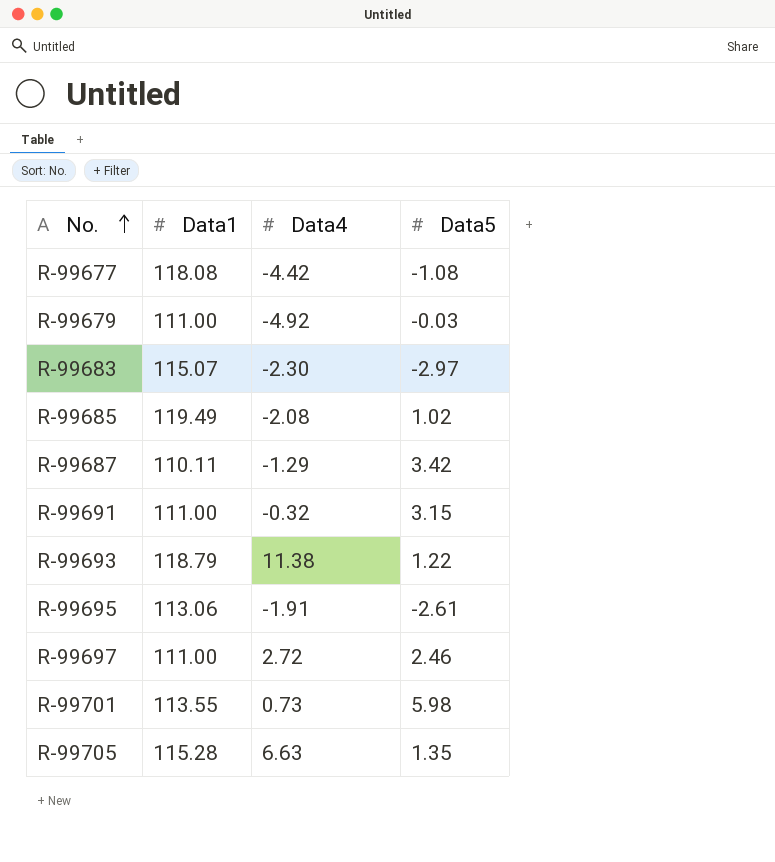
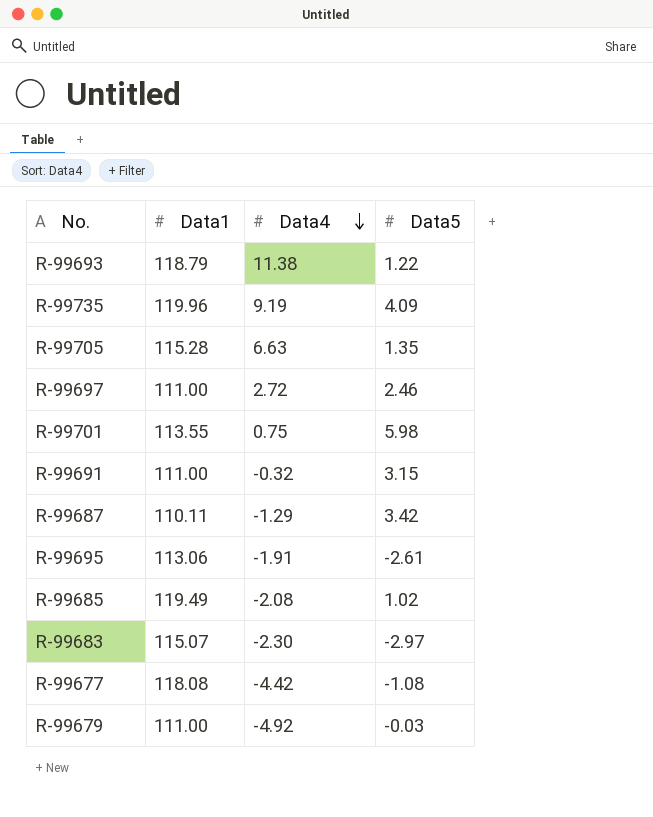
row order: No. ascending -> Data4 descending
row R-99735: none -> 119.96 | 9.19 | 4.09
R-99701 | Data4: 0.73 -> 0.75

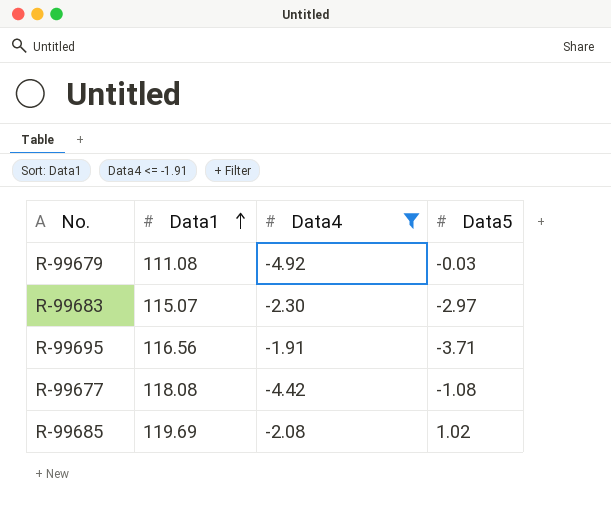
filter: none -> Data4 <= -1.91
row order: Data4 descending -> Data1 ascending
R-99679 | Data1: 111.00 -> 111.08
R-99695 | Data1: 113.06 -> 116.56
R-99695 | Data5: -2.61 -> -3.71
R-99685 | Data1: 119.49 -> 119.69

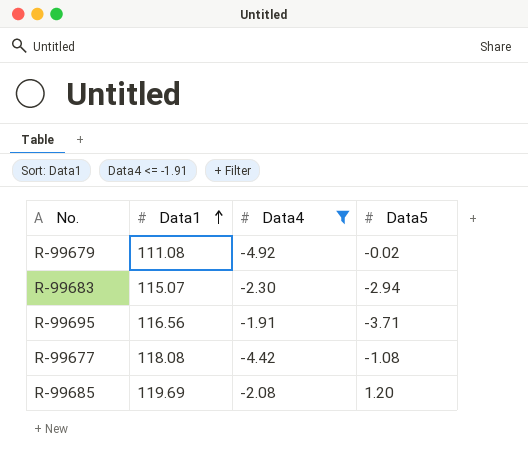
R-99679 | Data5: -0.03 -> -0.02
R-99683 | Data5: -2.97 -> -2.94
R-99685 | Data5: 1.02 -> 1.20

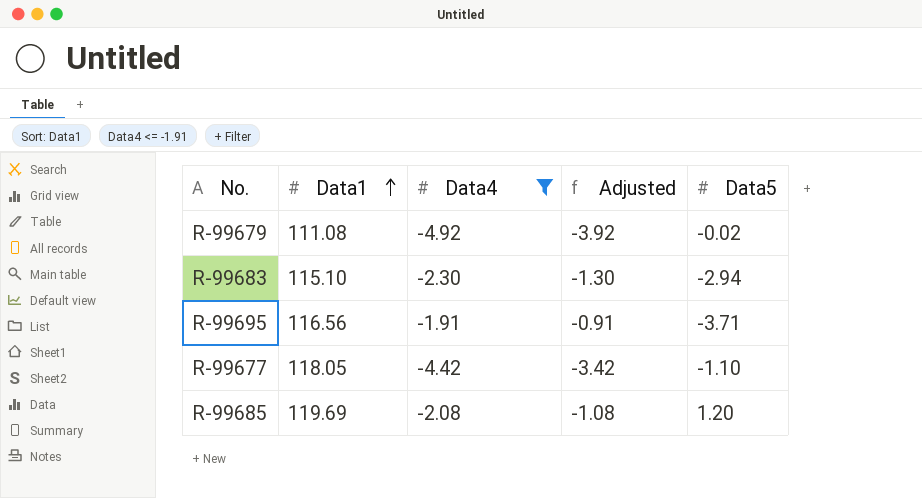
column Adjusted | formula: none -> [Data4] + 1
R-99683 | Data1: 115.07 -> 115.10
R-99677 | Data1: 118.08 -> 118.05
R-99677 | Data5: -1.08 -> -1.10

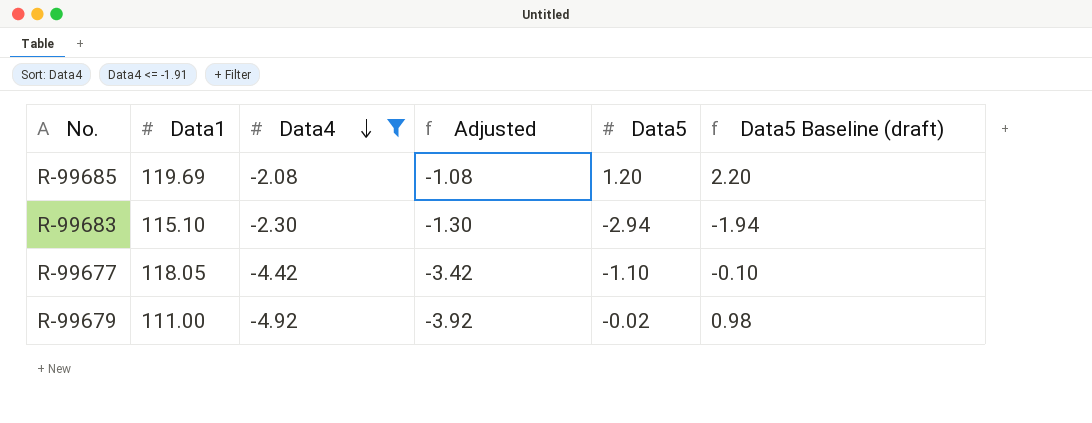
row order: Data1 ascending -> Data4 descending
column Data5 Baseline (draft) | formula: none -> [Data5] + 1
row R-99695: 116.56 | -1.91 | -0.91 | -3.71 -> none
R-99679 | Data1: 111.08 -> 111.00

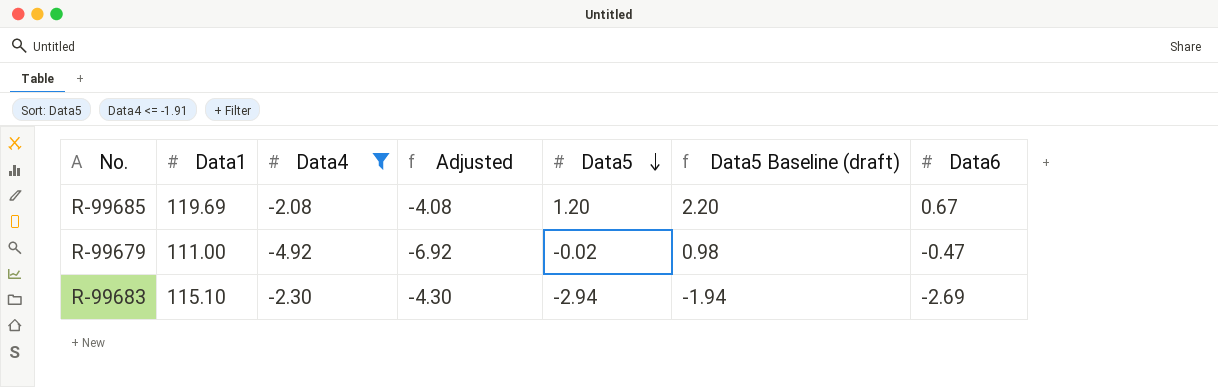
row order: Data4 descending -> Data5 descending
column Adjusted | formula: [Data4] + 1 -> [Data4] - 2
column Data6 | position: none -> 7
row R-99677: 118.05 | -4.42 | -3.42 | -1.10 | -0.10 -> none

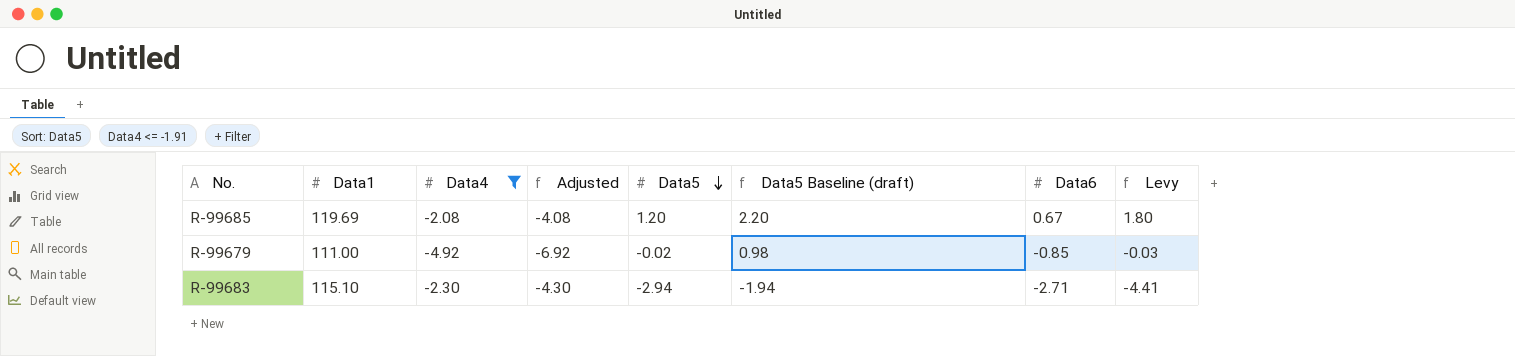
column Levy | formula: none -> [Data5] * 1.5
R-99679 | Data6: -0.47 -> -0.85
R-99683 | Data6: -2.69 -> -2.71

